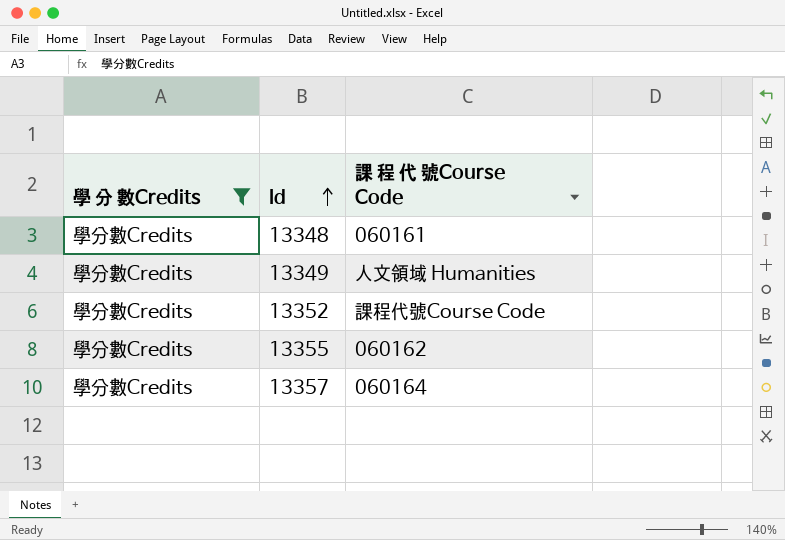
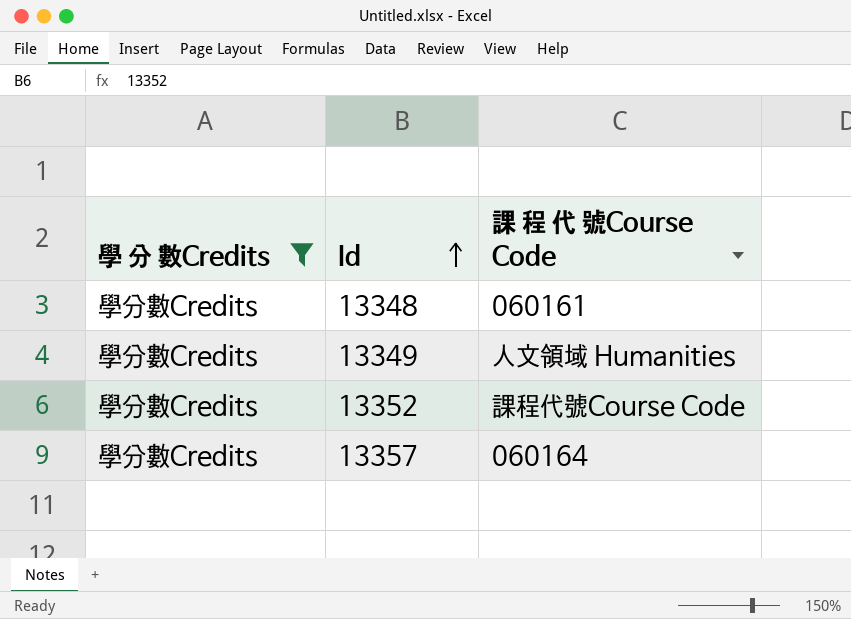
row 13355: 學分數Credits | 060162 -> none

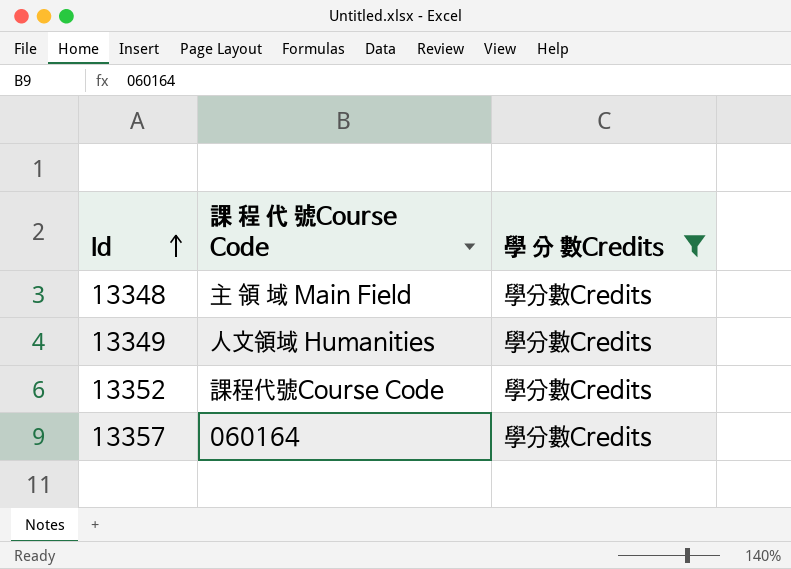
column 學 分 數Credits | position: 1 -> 3
13348 | 課 程 代 號Course Code: 060161 -> 主 領 域 Main Field

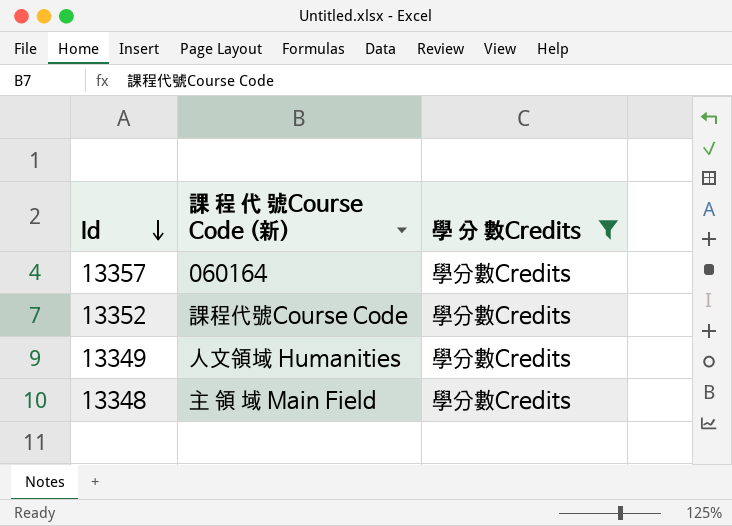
row order: Id ascending -> Id descending
column name: 課 程 代 號Course Code -> 課 程 代 號Course Code (新)

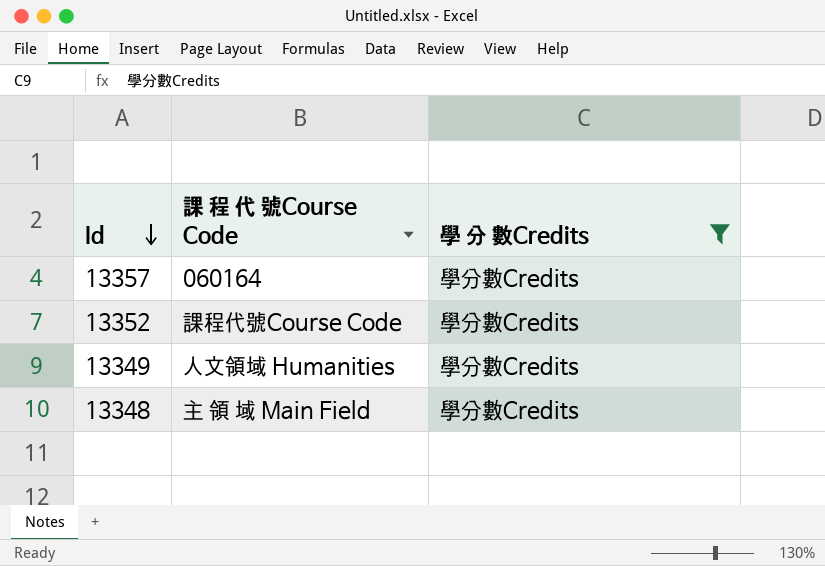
column name: 課 程 代 號Course Code (新) -> 課 程 代 號Course Code

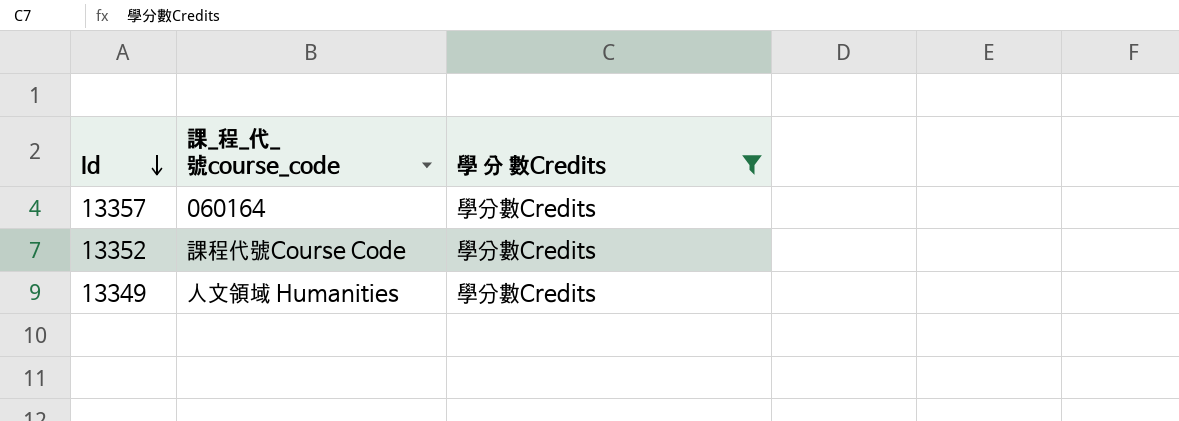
column name: 課 程 代 號Course Code -> 課_程_代_號course_code
row 13348: 主 領 域 Main Field | 學分數Credits -> none

